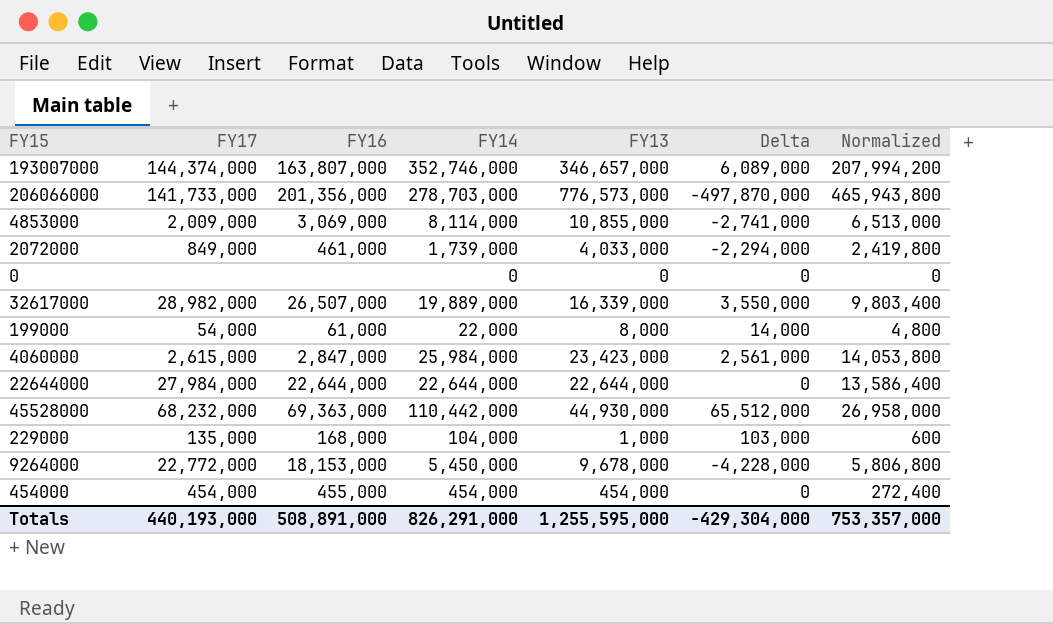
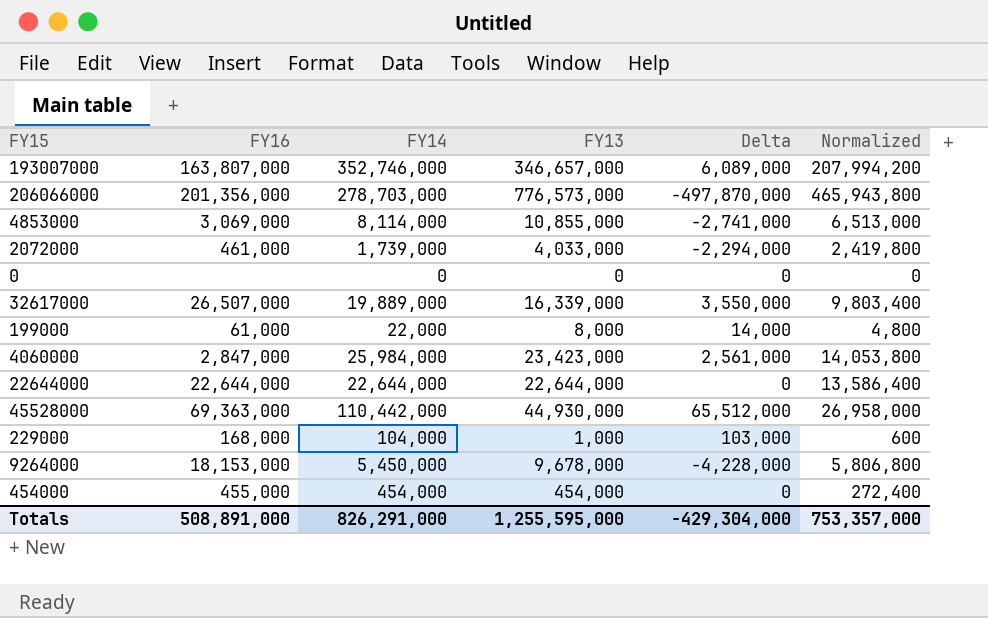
column FY17 | position: 2 -> none

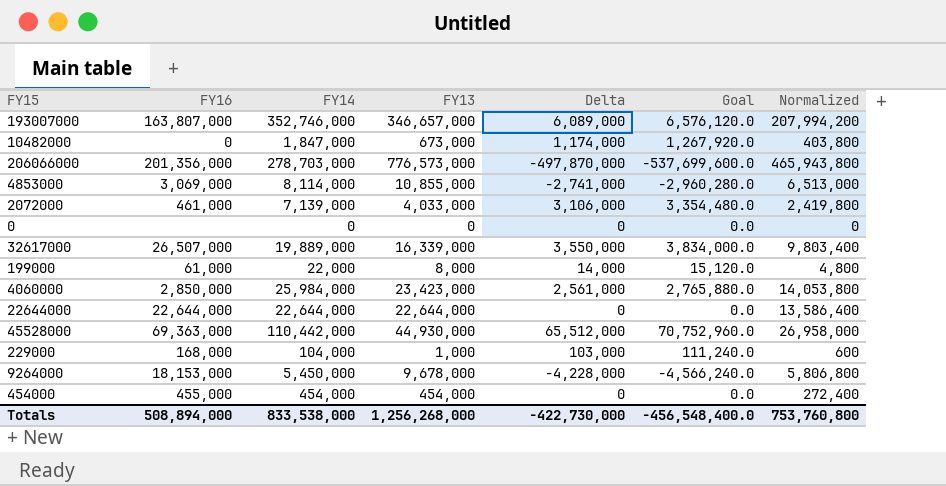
column Goal | formula: none -> [Delta] * 1.08
row 10482000: none -> 0 | 1,847,000 | 673,000 | 1,174,000 | 1,267,920.0 | 403,800
2072000 | FY14: 1,739,000 -> 7,139,000
2072000 | Delta: -2,294,000 -> 3,106,000
4060000 | FY16: 2,847,000 -> 2,850,000
Totals | FY16: 508,891,000 -> 508,894,000
Totals | FY14: 826,291,000 -> 833,538,000
Totals | FY13: 1,255,595,000 -> 1,256,268,000
Totals | Delta: -429,304,000 -> -422,730,000
Totals | Normalized: 753,357,000 -> 753,760,800

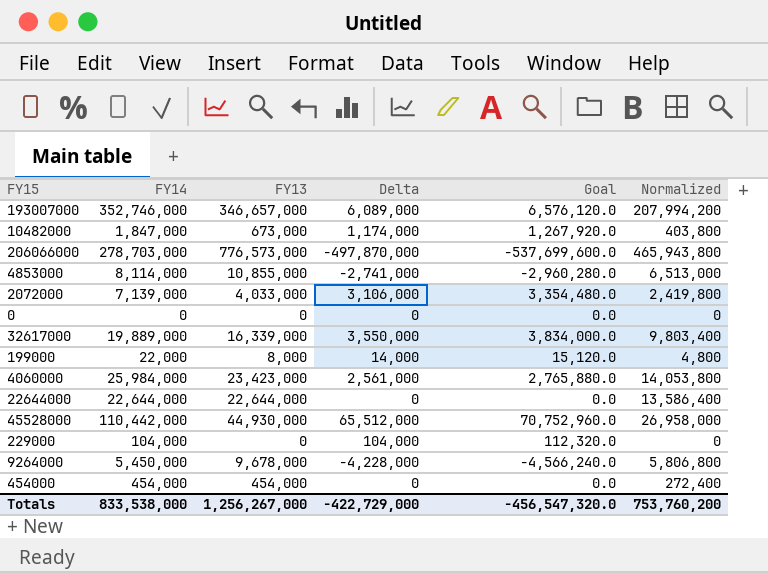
column FY16 | position: 2 -> none
229000 | FY13: 1,000 -> 0
229000 | Delta: 103,000 -> 104,000
229000 | Goal: 111,240.0 -> 112,320.0
229000 | Normalized: 600 -> 0
Totals | FY13: 1,256,268,000 -> 1,256,267,000
Totals | Delta: -422,730,000 -> -422,729,000
Totals | Goal: -456,548,400.0 -> -456,547,320.0
Totals | Normalized: 753,760,800 -> 753,760,200

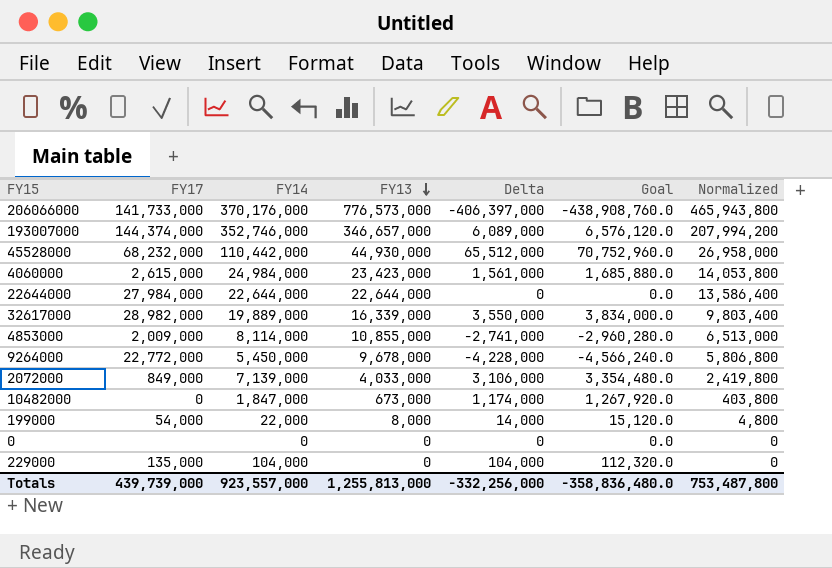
row order: none -> FY13 descending
column FY17 | position: none -> 2
row 454000: 454,000 | 454,000 | 0 | 0.0 | 272,400 -> none
206066000 | FY14: 278,703,000 -> 370,176,000
206066000 | Delta: -497,870,000 -> -406,397,000
206066000 | Goal: -537,699,600.0 -> -438,908,760.0
4060000 | FY14: 25,984,000 -> 24,984,000
4060000 | Delta: 2,561,000 -> 1,561,000
4060000 | Goal: 2,765,880.0 -> 1,685,880.0
Totals | FY14: 833,538,000 -> 923,557,000
Totals | FY13: 1,256,267,000 -> 1,255,813,000
Totals | Delta: -422,729,000 -> -332,256,000
Totals | Goal: -456,547,320.0 -> -358,836,480.0
Totals | Normalized: 753,760,200 -> 753,487,800

